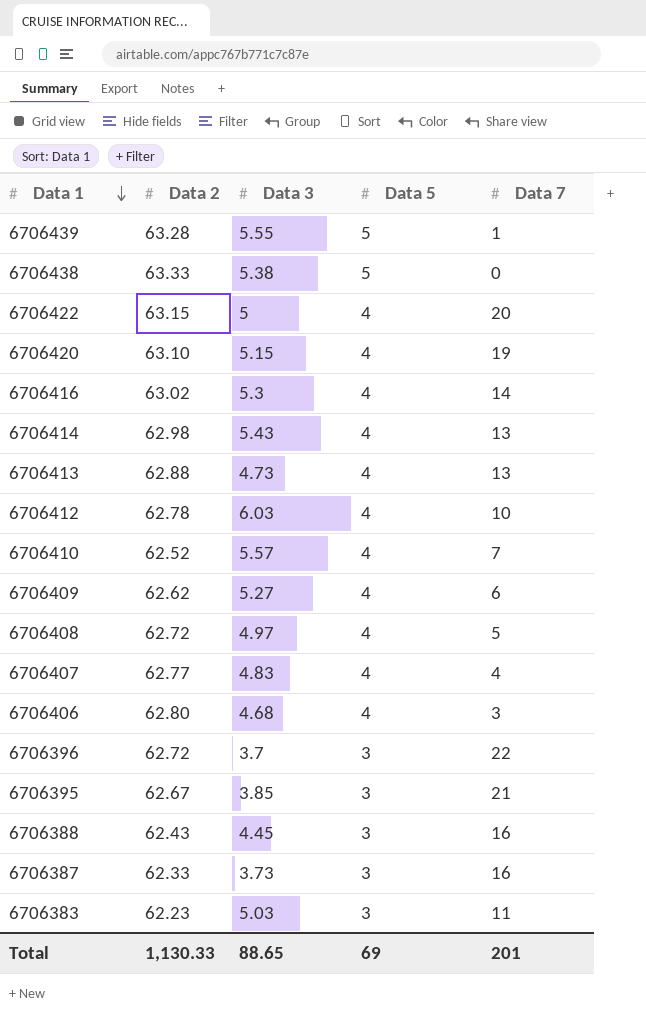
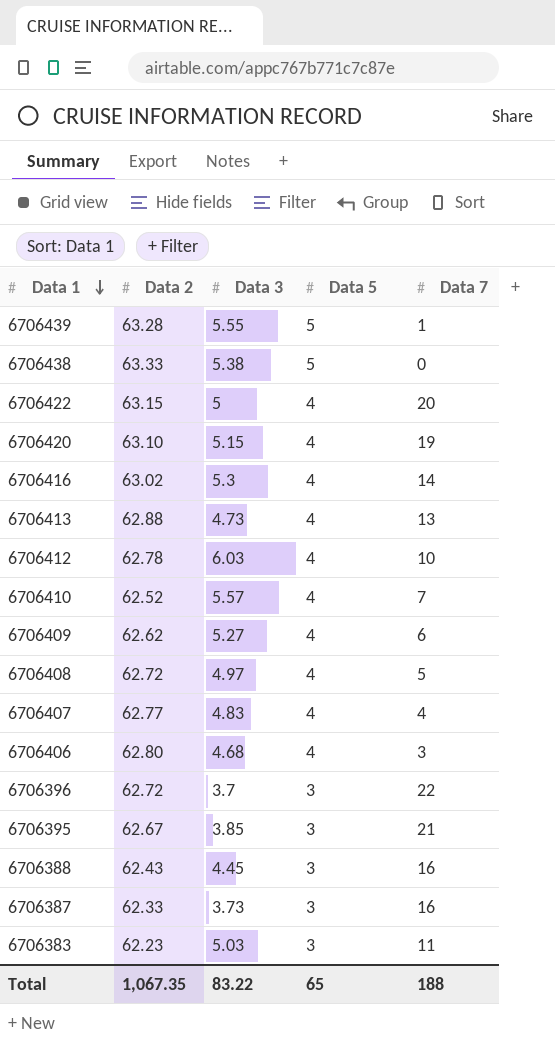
row 6706414: 62.98 | 5.43 | 4 | 13 -> none
Total | Data 2: 1,130.33 -> 1,067.35
Total | Data 3: 88.65 -> 83.22
Total | Data 5: 69 -> 65
Total | Data 7: 201 -> 188

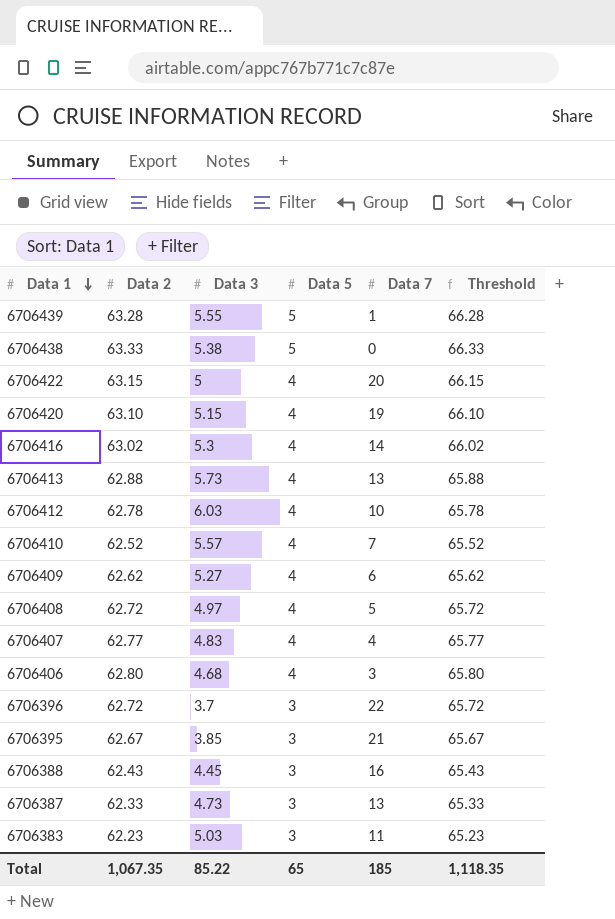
column Threshold | formula: none -> [Data 2] + 3
6706413 | Data 3: 4.73 -> 5.73
6706387 | Data 3: 3.73 -> 4.73
6706387 | Data 7: 16 -> 13
Total | Data 3: 83.22 -> 85.22
Total | Data 7: 188 -> 185

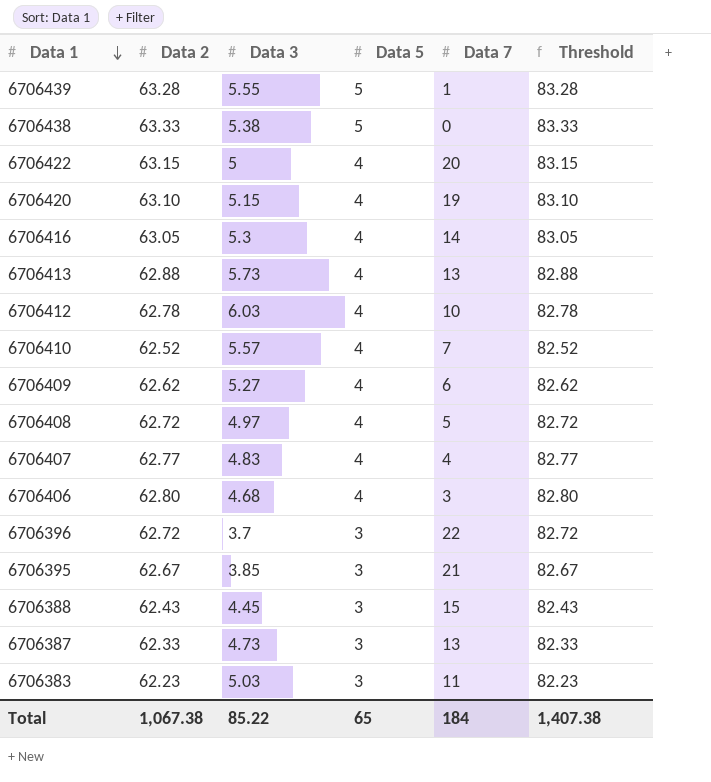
column Threshold | formula: [Data 2] + 3 -> [Data 2] + 20
6706416 | Data 2: 63.02 -> 63.05
6706388 | Data 7: 16 -> 15
Total | Data 2: 1,067.35 -> 1,067.38
Total | Data 7: 185 -> 184
Total | Threshold: 1,118.35 -> 1,407.38

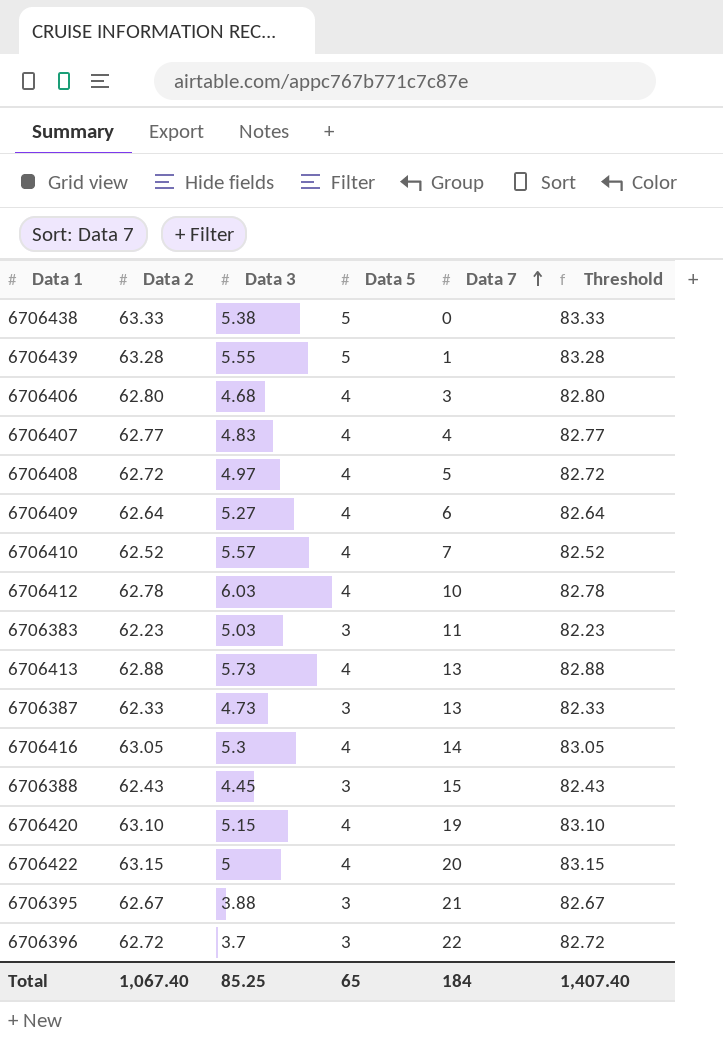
row order: Data 1 descending -> Data 7 ascending
6706409 | Data 2: 62.62 -> 62.64
6706409 | Threshold: 82.62 -> 82.64
6706395 | Data 3: 3.85 -> 3.88
Total | Data 2: 1,067.38 -> 1,067.40
Total | Data 3: 85.22 -> 85.25
Total | Threshold: 1,407.38 -> 1,407.40

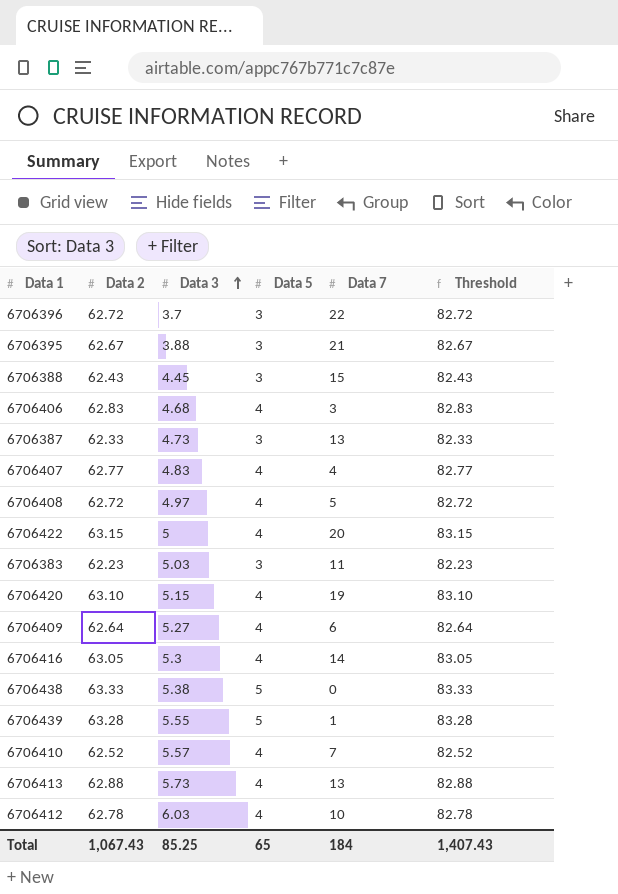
row order: Data 7 ascending -> Data 3 ascending
6706406 | Data 2: 62.80 -> 62.83
6706406 | Threshold: 82.80 -> 82.83
Total | Data 2: 1,067.40 -> 1,067.43
Total | Threshold: 1,407.40 -> 1,407.43

